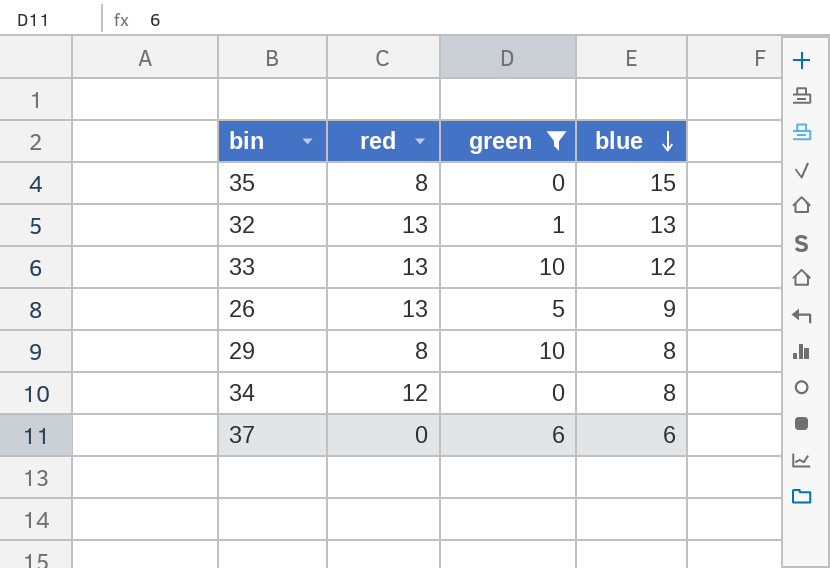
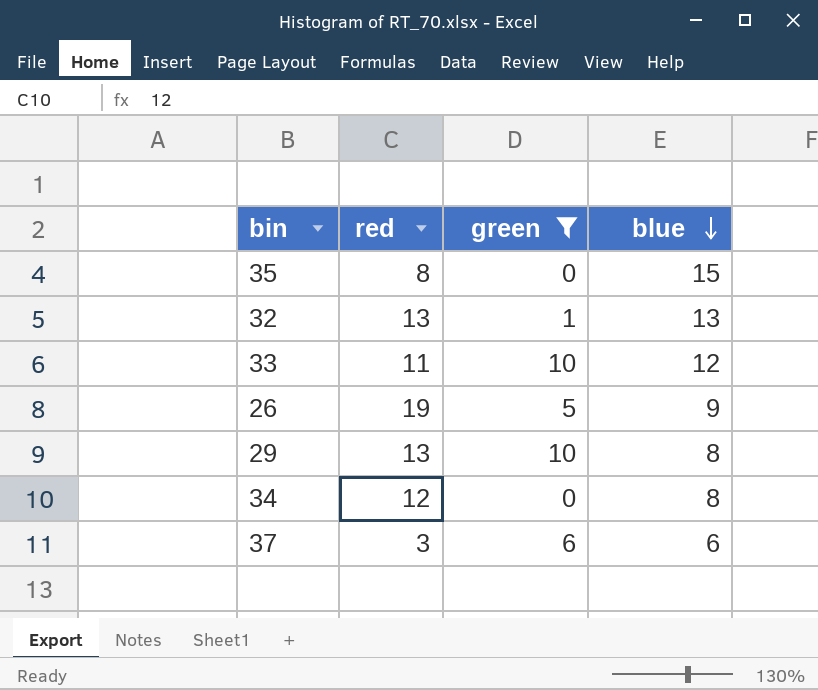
33 | red: 13 -> 11
26 | red: 13 -> 19
29 | red: 8 -> 13
37 | red: 0 -> 3

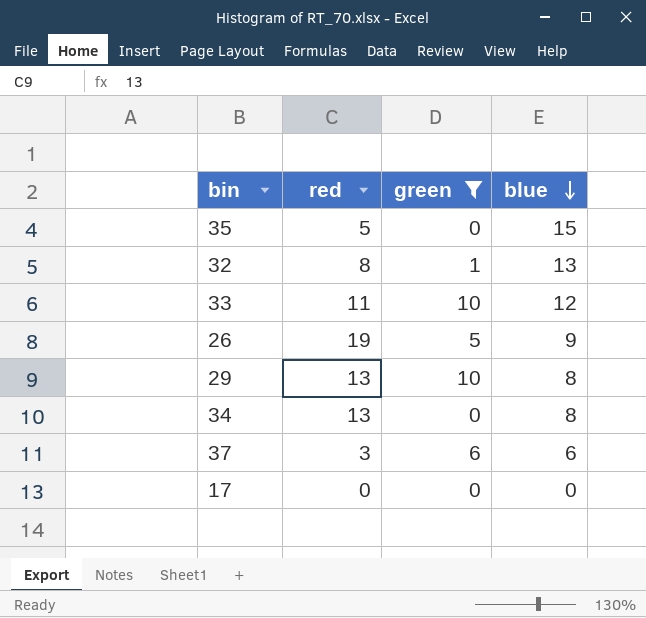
35 | red: 8 -> 5
32 | red: 13 -> 8
34 | red: 12 -> 13
row 17: none -> 0 | 0 | 0

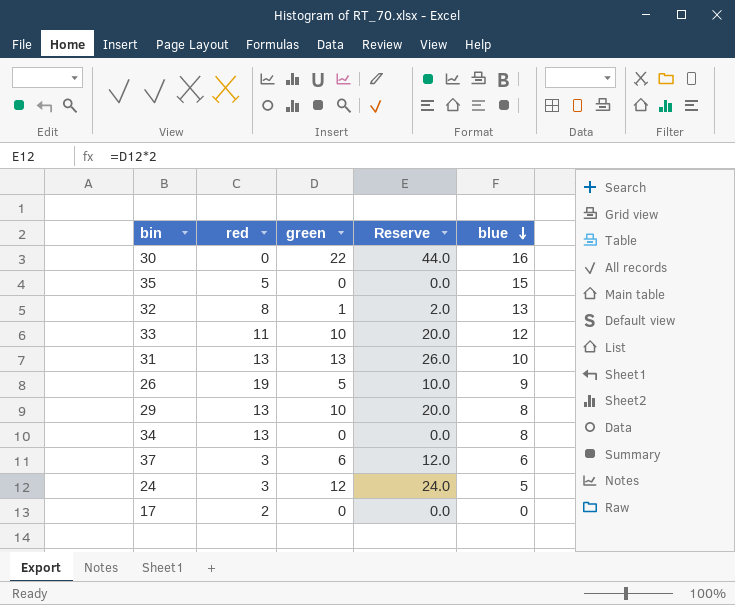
filter: green <= 10 -> none
column Reserve | formula: none -> [green] * 2
17 | red: 0 -> 2

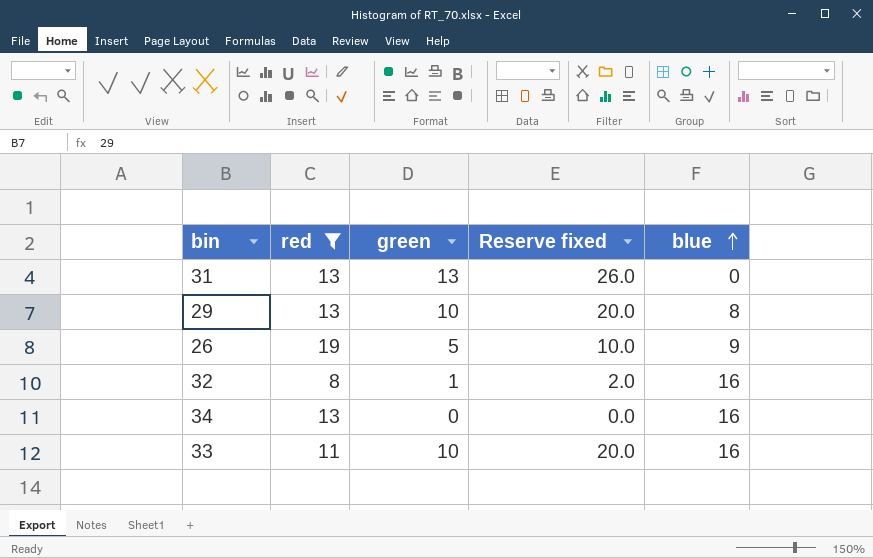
filter: none -> red >= 8
row order: blue descending -> blue ascending
column name: Reserve -> Reserve fixed
31 | blue: 10 -> 0
32 | blue: 13 -> 16
34 | blue: 8 -> 16
33 | blue: 12 -> 16

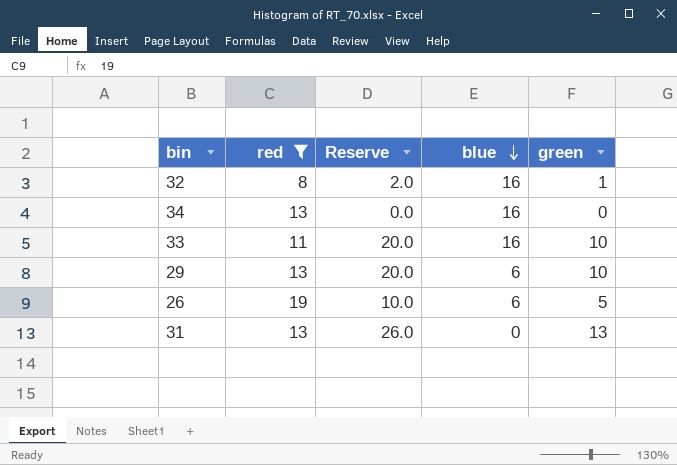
row order: blue ascending -> blue descending
column name: Reserve fixed -> Reserve
column green | position: 3 -> 5
29 | blue: 8 -> 6
26 | blue: 9 -> 6

